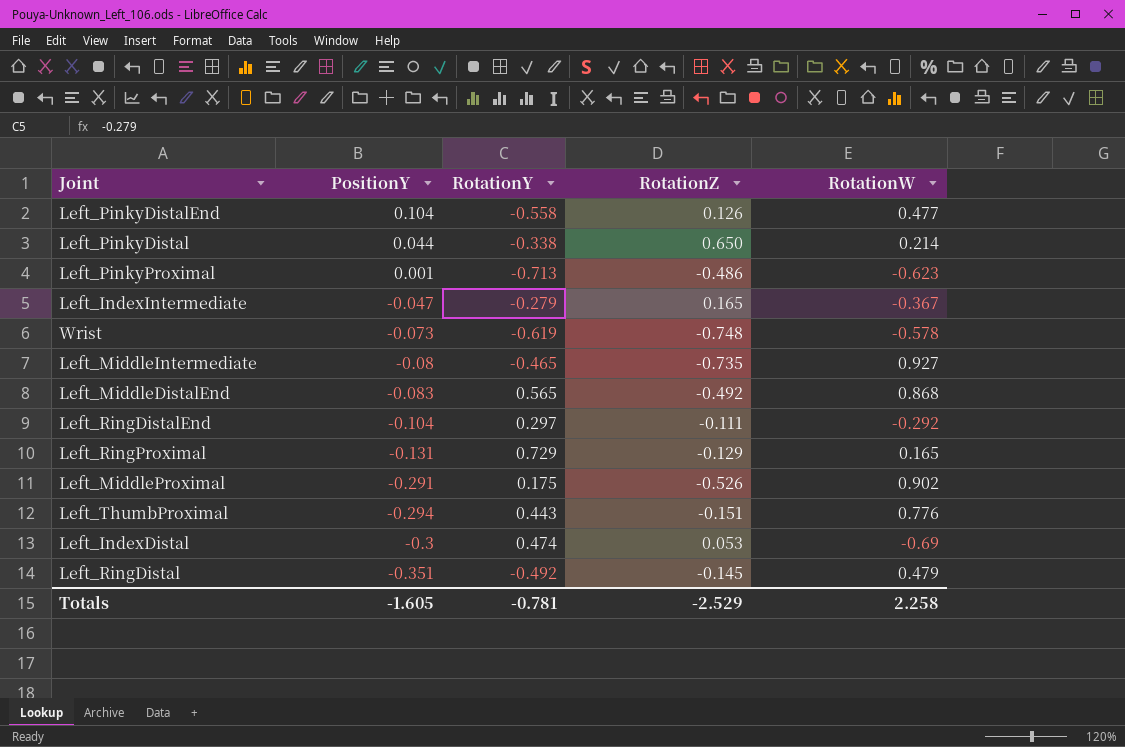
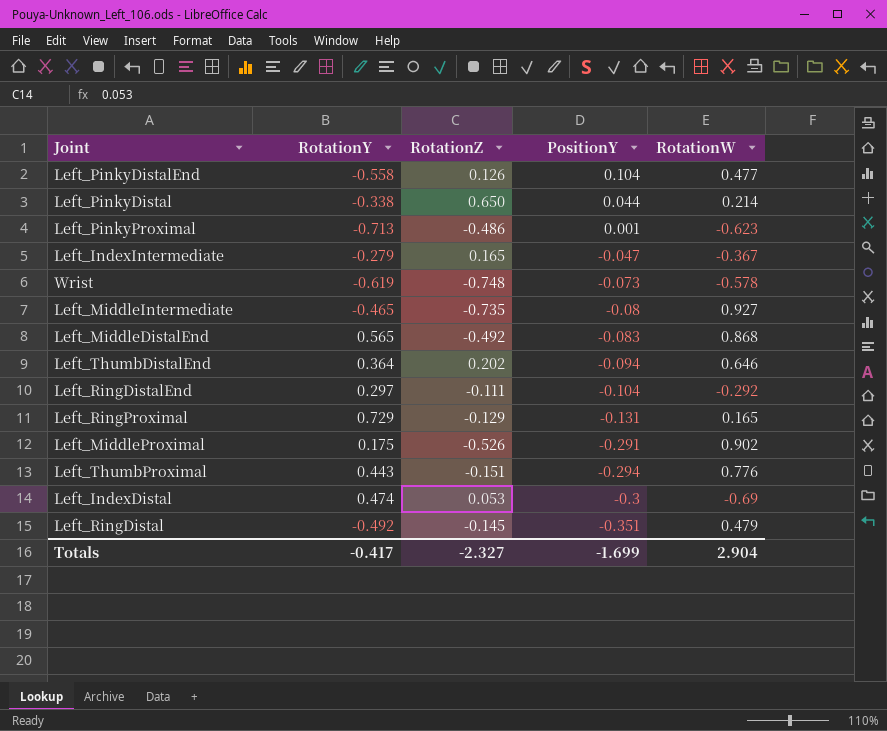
column PositionY | position: 2 -> 4
row Left_ThumbDistalEnd: none -> 0.364 | 0.202 | -0.094 | 0.646
Totals | RotationY: -0.781 -> -0.417
Totals | RotationZ: -2.529 -> -2.327
Totals | PositionY: -1.605 -> -1.699
Totals | RotationW: 2.258 -> 2.904

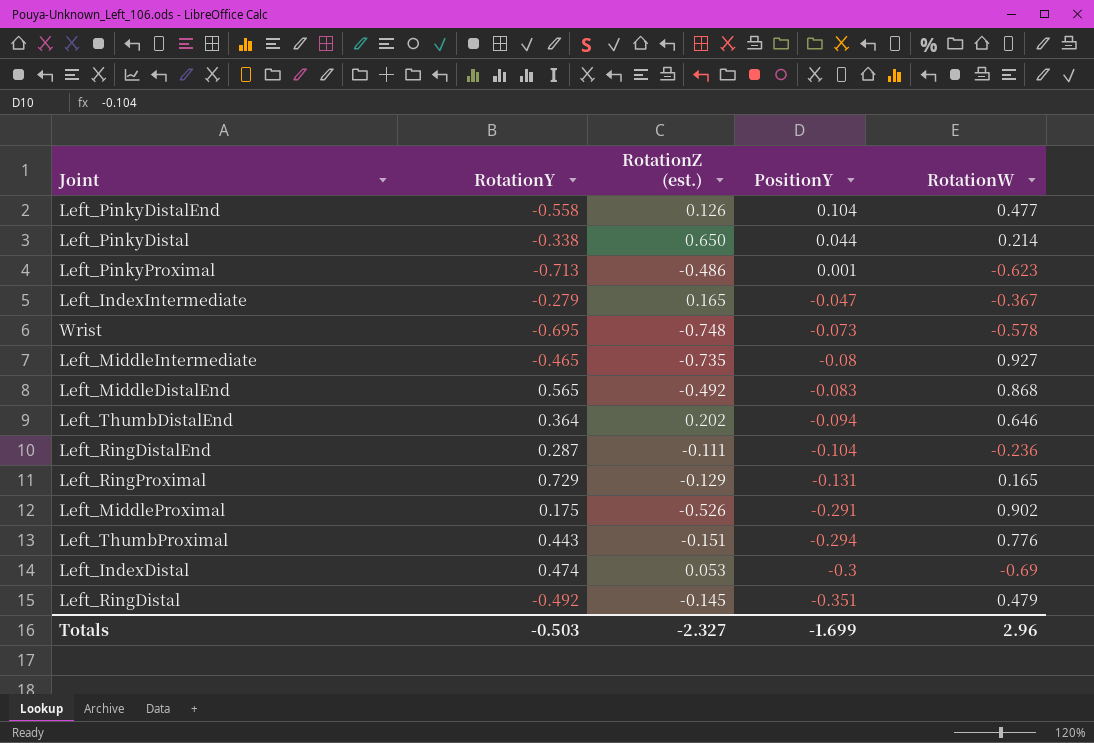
column name: RotationZ -> RotationZ (est.)
Wrist | RotationY: -0.619 -> -0.695
Left_RingDistalEnd | RotationY: 0.297 -> 0.287
Left_RingDistalEnd | RotationW: -0.292 -> -0.236
Totals | RotationY: -0.417 -> -0.503
Totals | RotationW: 2.904 -> 2.96

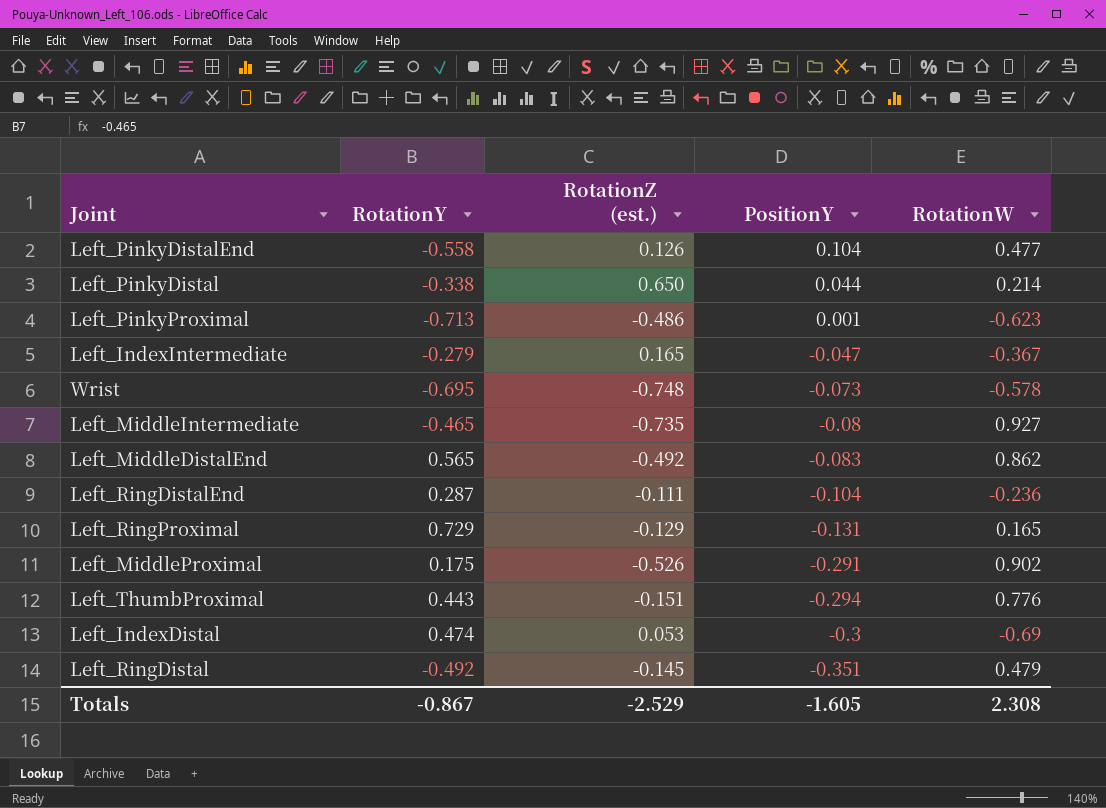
row Left_ThumbDistalEnd: 0.364 | 0.202 | -0.094 | 0.646 -> none
Left_MiddleDistalEnd | RotationW: 0.868 -> 0.862
Totals | RotationY: -0.503 -> -0.867
Totals | RotationZ (est.): -2.327 -> -2.529
Totals | PositionY: -1.699 -> -1.605
Totals | RotationW: 2.96 -> 2.308

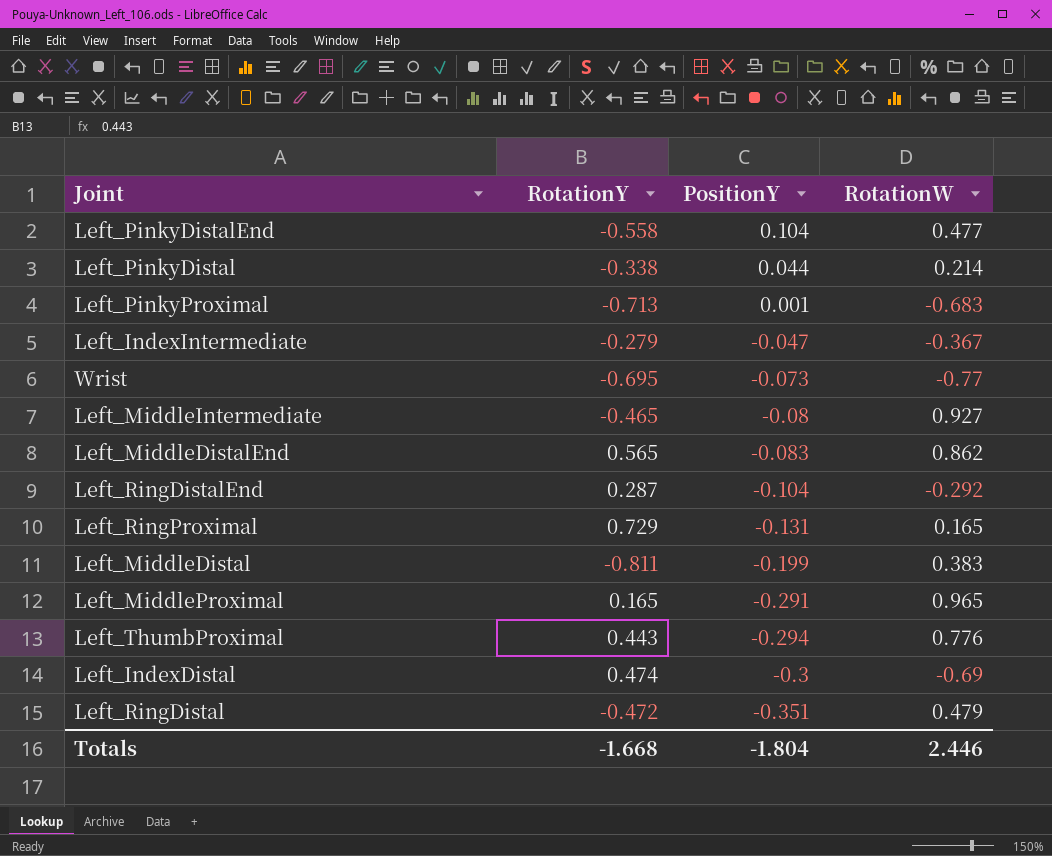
column RotationZ (est.) | position: 3 -> none
Left_PinkyProximal | RotationW: -0.623 -> -0.683
Wrist | RotationW: -0.578 -> -0.77
Left_RingDistalEnd | RotationW: -0.236 -> -0.292
row Left_MiddleDistal: none -> -0.811 | -0.199 | 0.383
Left_MiddleProximal | RotationY: 0.175 -> 0.165
Left_MiddleProximal | RotationW: 0.902 -> 0.965
Left_RingDistal | RotationY: -0.492 -> -0.472
Totals | RotationY: -0.867 -> -1.668
Totals | PositionY: -1.605 -> -1.804
Totals | RotationW: 2.308 -> 2.446

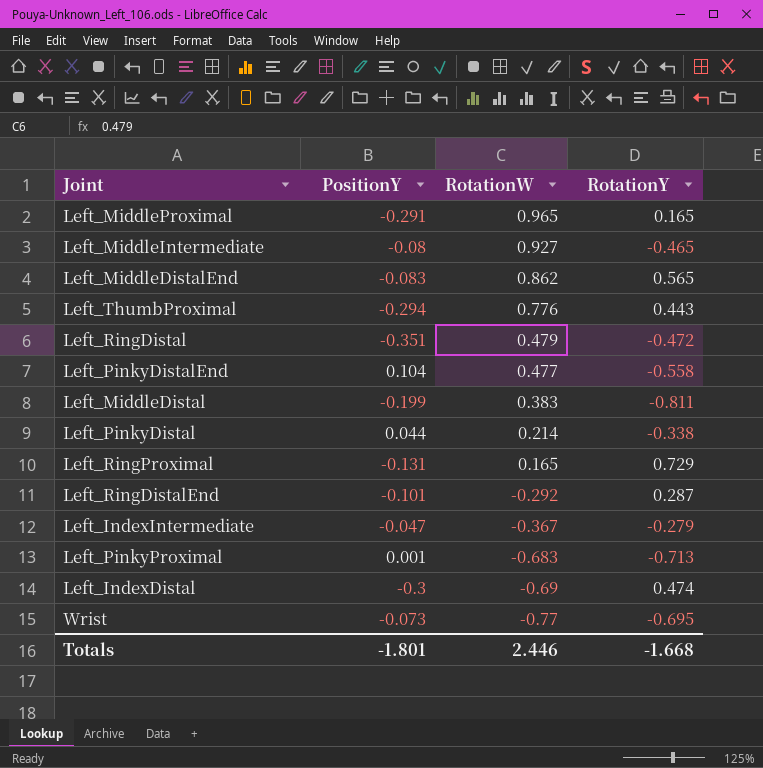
row order: PositionY descending -> RotationW descending
column RotationY | position: 2 -> 4
Left_RingDistalEnd | PositionY: -0.104 -> -0.101
Totals | PositionY: -1.804 -> -1.801

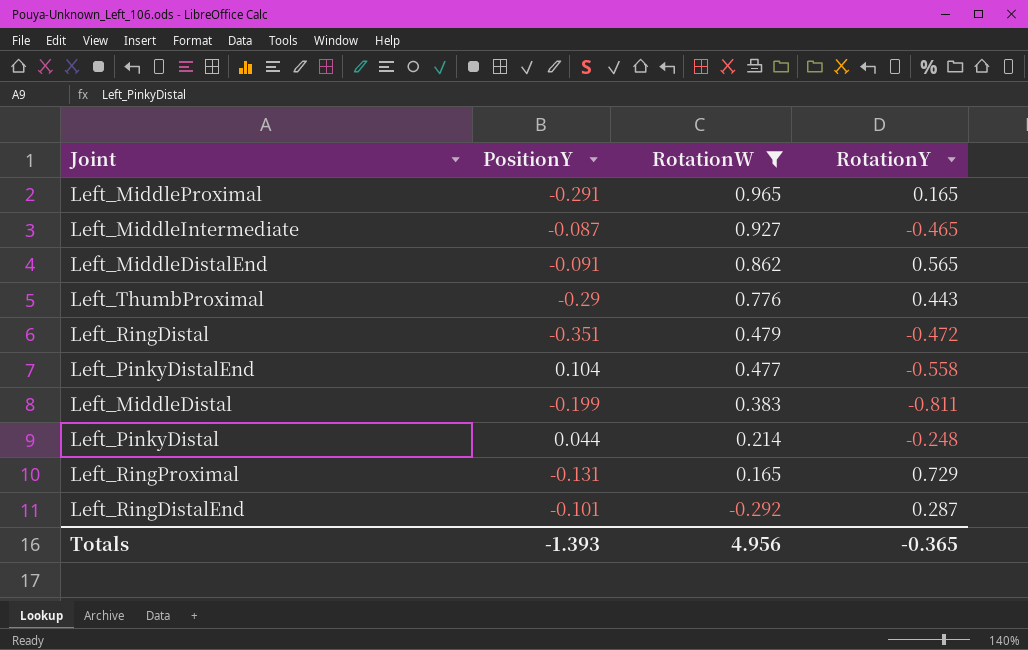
filter: none -> RotationW >= -0.292
Left_MiddleIntermediate | PositionY: -0.08 -> -0.087
Left_MiddleDistalEnd | PositionY: -0.083 -> -0.091
Left_ThumbProximal | PositionY: -0.294 -> -0.29
Left_PinkyDistal | RotationY: -0.338 -> -0.248
Totals | PositionY: -1.801 -> -1.393
Totals | RotationW: 2.446 -> 4.956
Totals | RotationY: -1.668 -> -0.365

